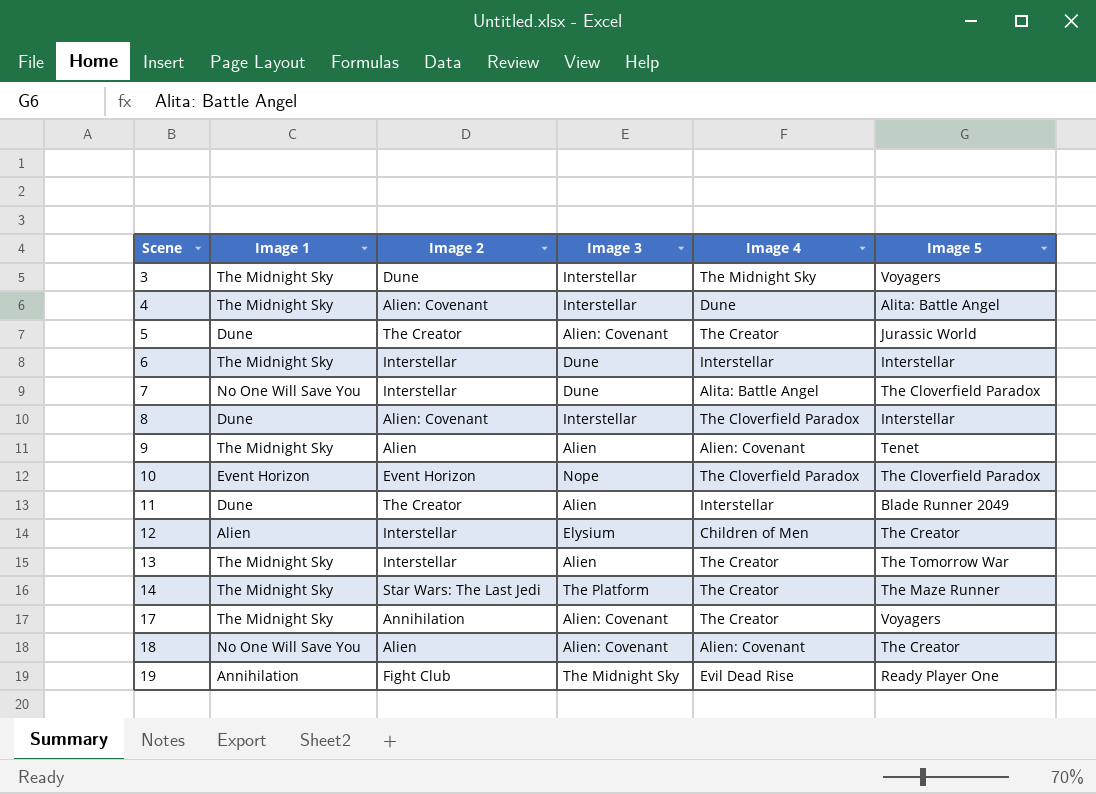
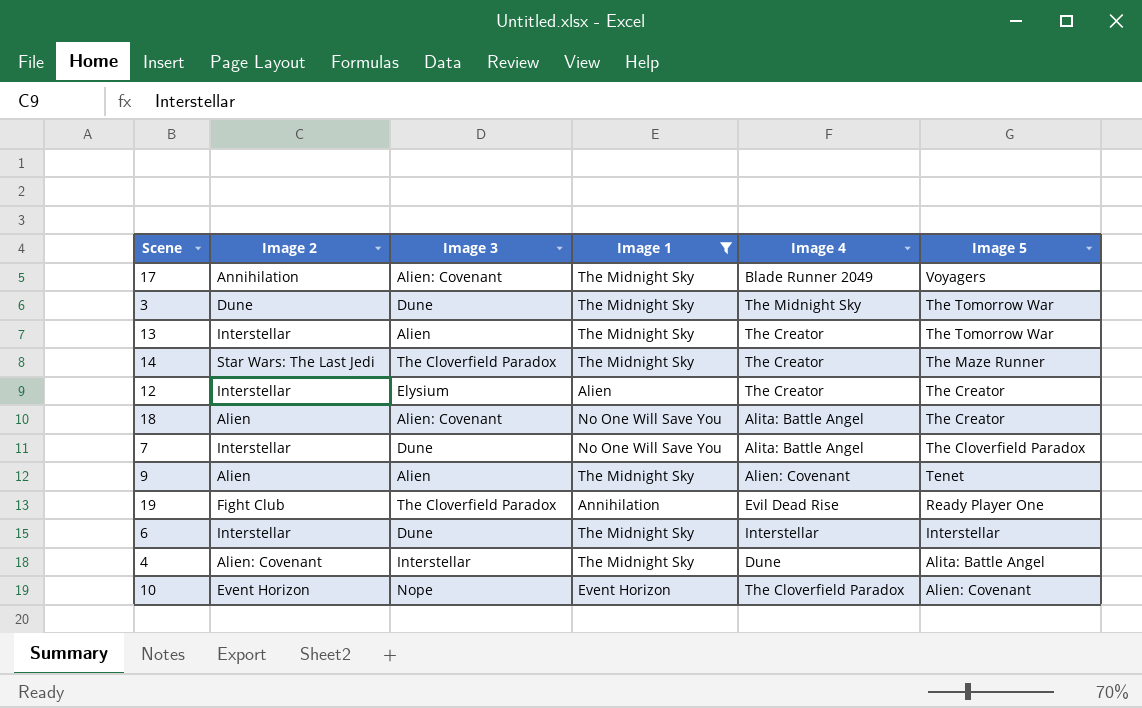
filter: none -> Image 1 != Dune
row order: Scene ascending -> Image 5 descending
column Image 1 | position: 2 -> 4
17 | Image 4: The Creator -> Blade Runner 2049
3 | Image 3: Interstellar -> Dune
3 | Image 5: Voyagers -> The Tomorrow War
14 | Image 3: The Platform -> The Cloverfield Paradox
12 | Image 4: Children of Men -> The Creator
18 | Image 4: Alien: Covenant -> Alita: Battle Angel
19 | Image 3: The Midnight Sky -> The Cloverfield Paradox
10 | Image 5: The Cloverfield Paradox -> Alien: Covenant

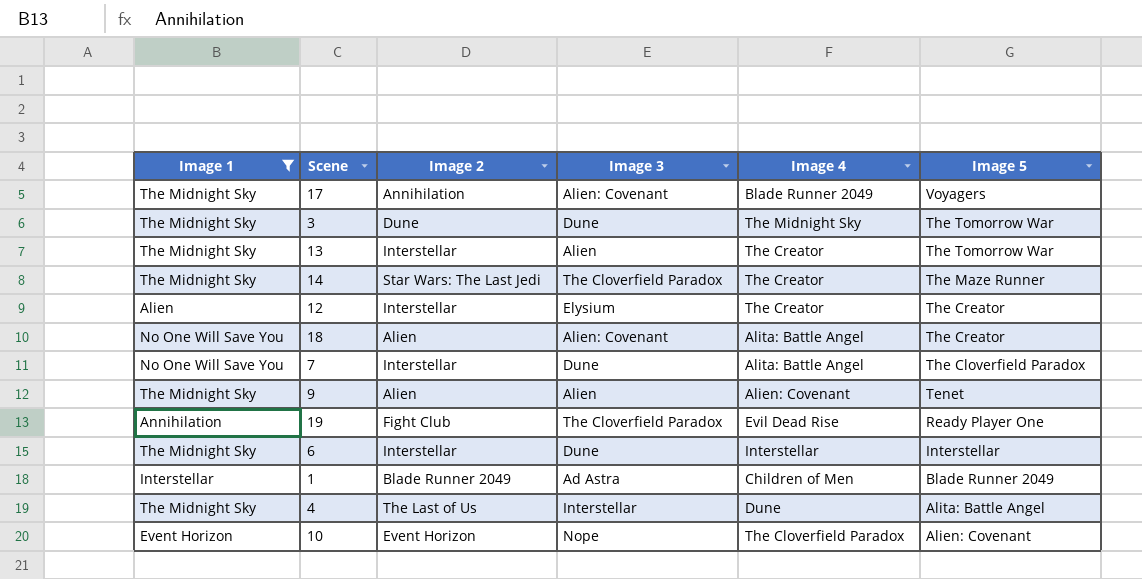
column Image 1 | position: 4 -> 1
row 1: none -> Interstellar | Blade Runner 2049 | Ad Astra | Children of Men | Blade Runner 2049
4 | Image 2: Alien: Covenant -> The Last of Us

